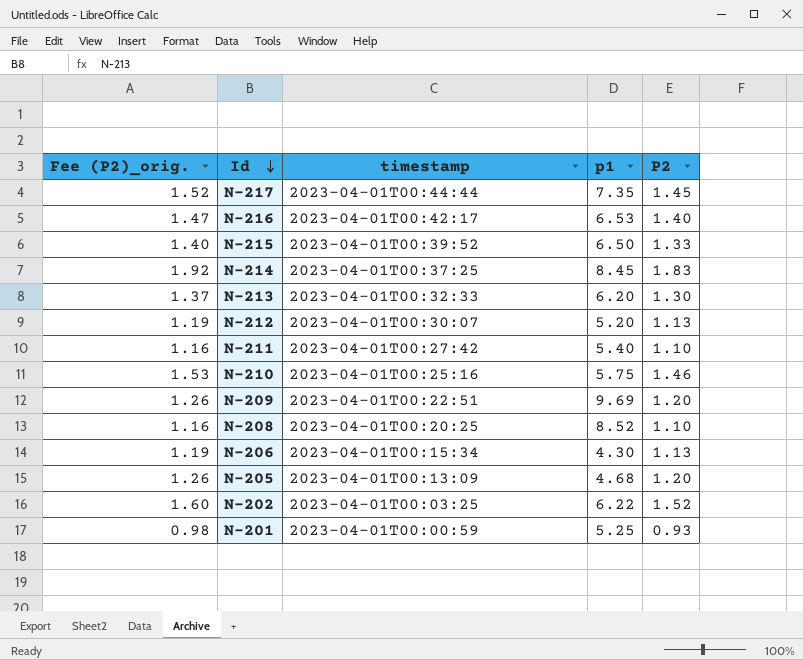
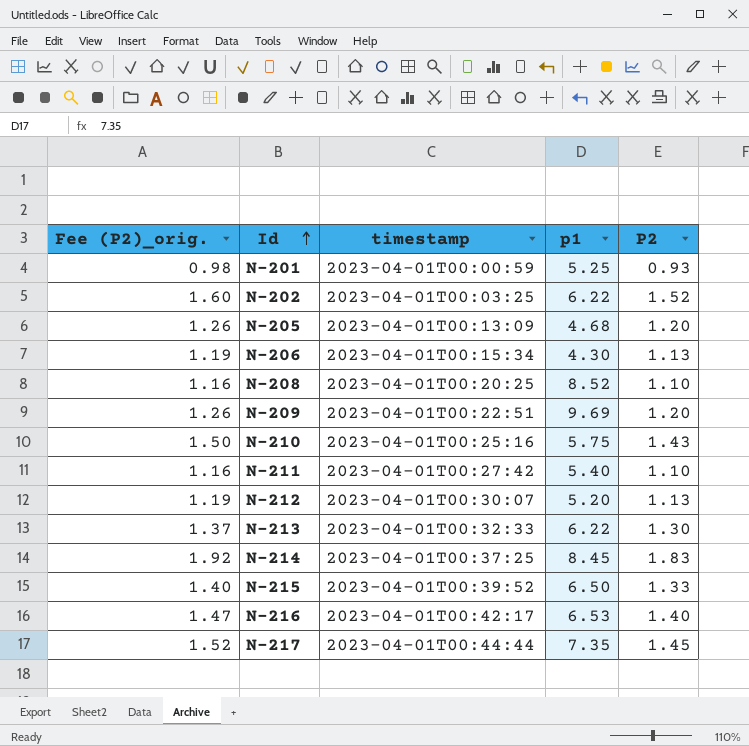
row order: Id descending -> Id ascending
N-210 | Fee (P2)_orig.: 1.53 -> 1.50
N-210 | P2: 1.46 -> 1.43
N-213 | p1: 6.20 -> 6.22

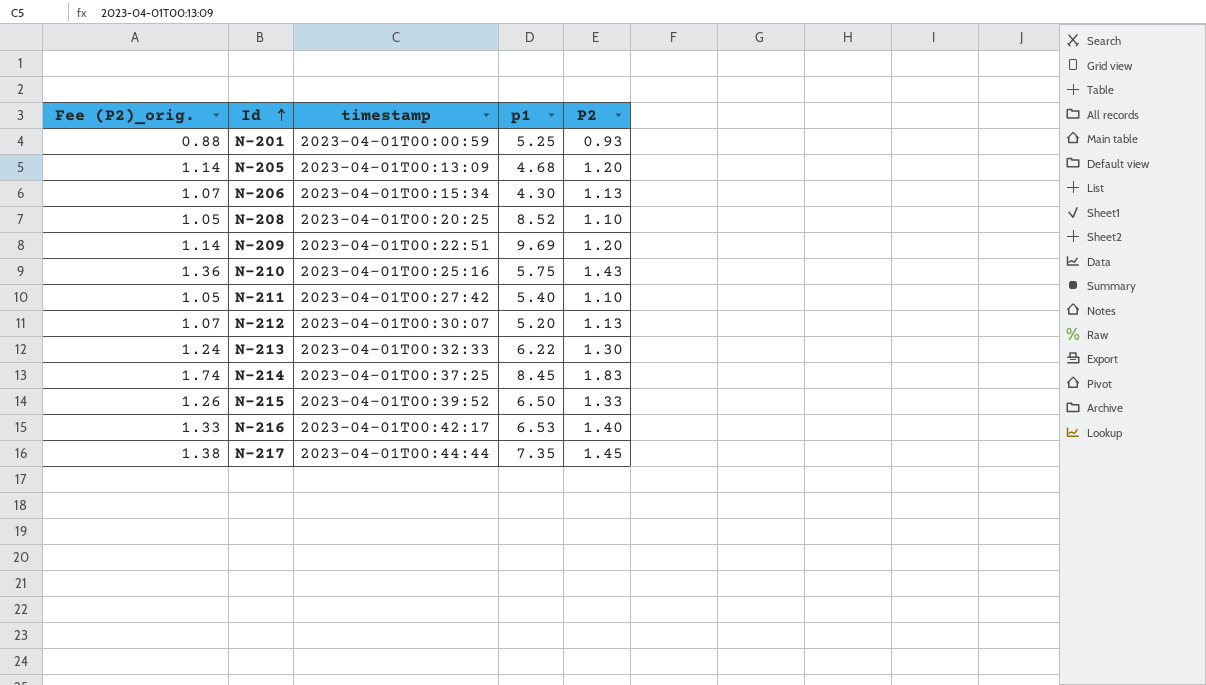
column Fee (P2)_orig. | formula: [P2] * 1.05 -> [P2] * 0.95
row N-202: 1.60 | 2023-04-01T00:03:25 | 6.22 | 1.52 -> none

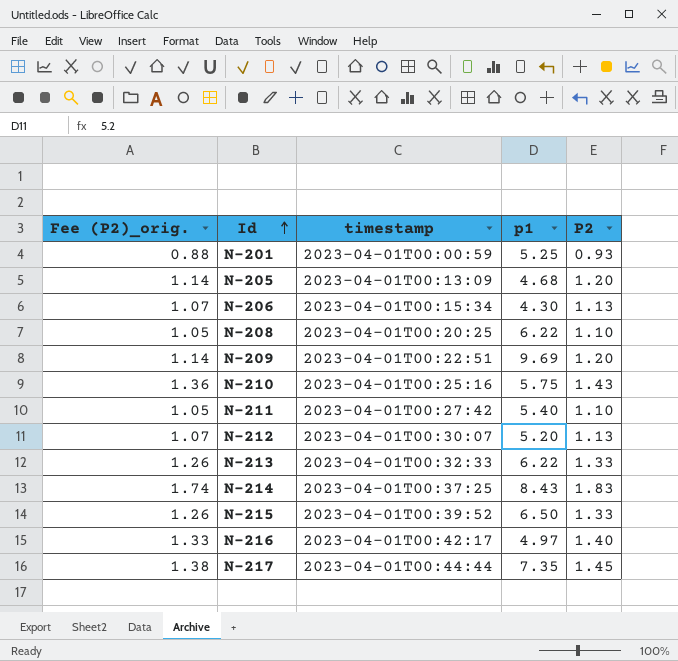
N-208 | p1: 8.52 -> 6.22
N-213 | Fee (P2)_orig.: 1.24 -> 1.26
N-213 | P2: 1.30 -> 1.33
N-214 | p1: 8.45 -> 8.43
N-216 | p1: 6.53 -> 4.97

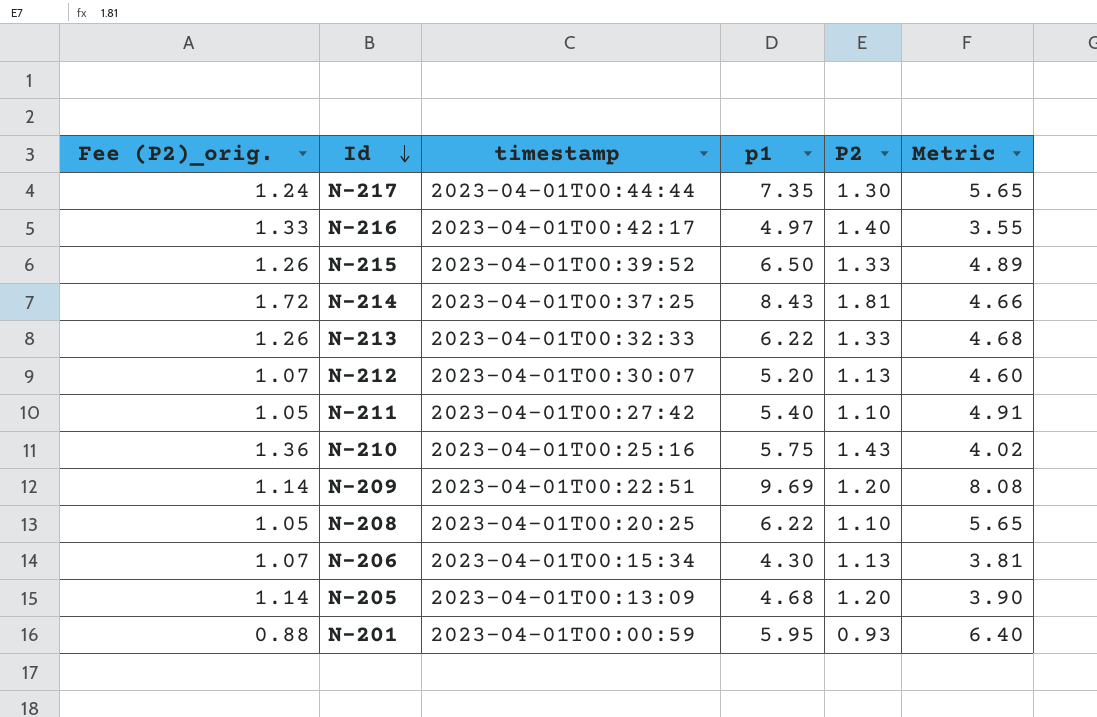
row order: Id ascending -> Id descending
column Metric | formula: none -> [p1] / [P2]
N-217 | Fee (P2)_orig.: 1.38 -> 1.24
N-217 | P2: 1.45 -> 1.30
N-214 | Fee (P2)_orig.: 1.74 -> 1.72
N-214 | P2: 1.83 -> 1.81
N-201 | p1: 5.25 -> 5.95

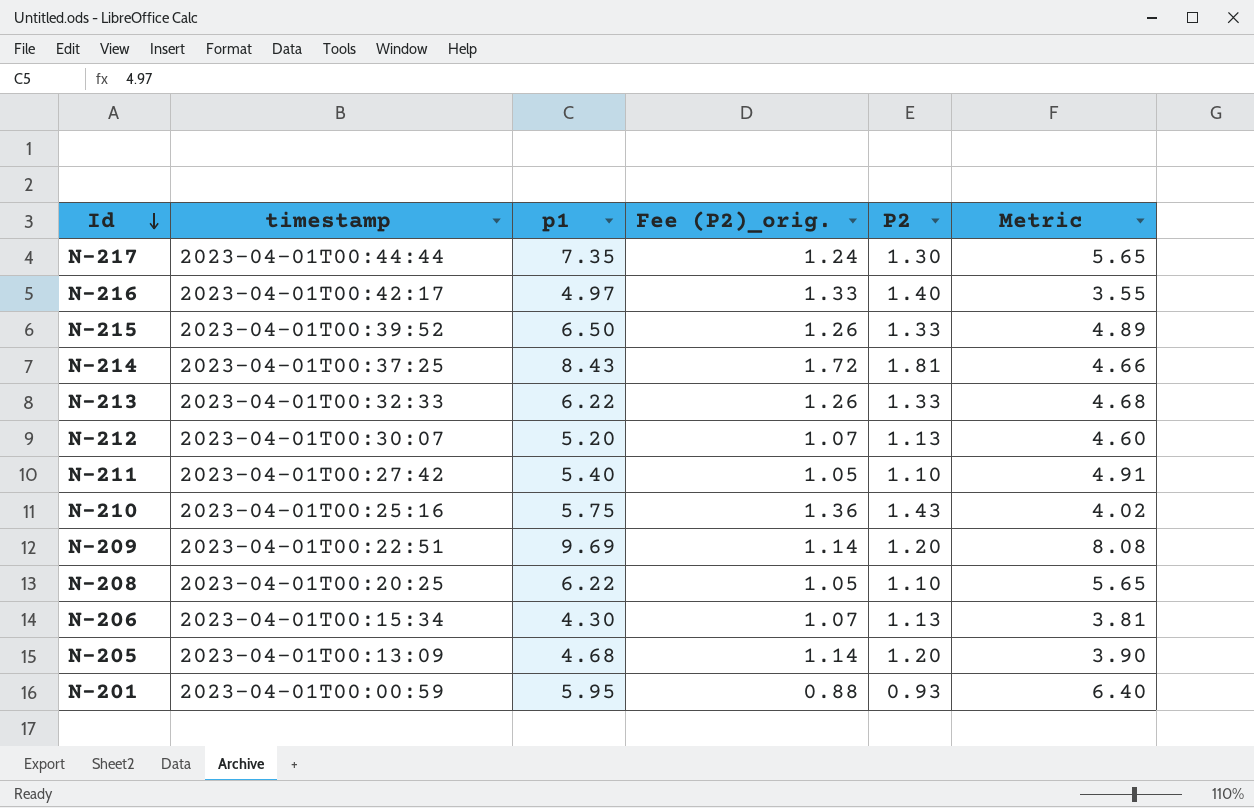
column Fee (P2)_orig. | position: 1 -> 4

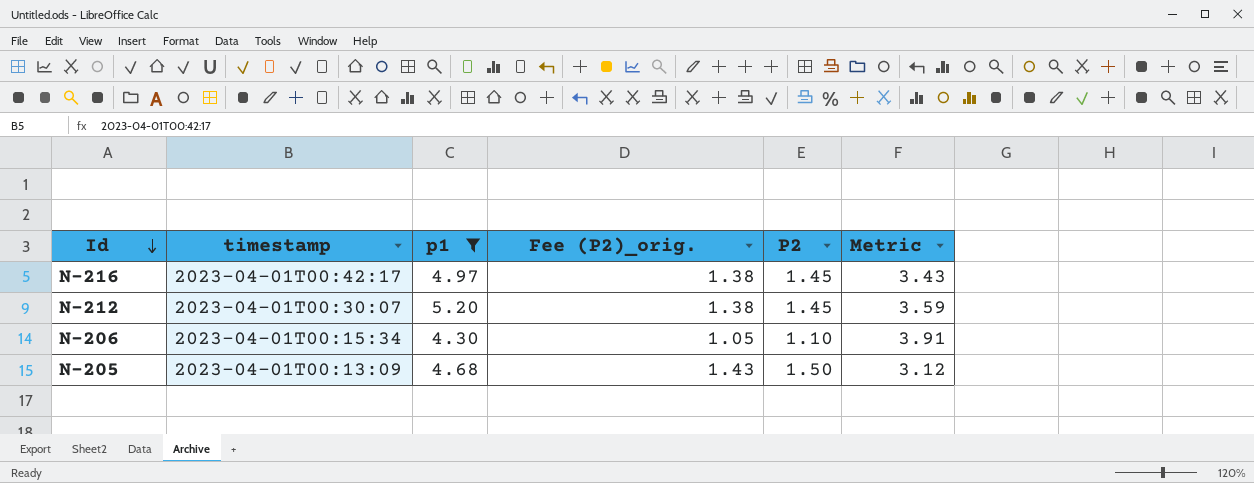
filter: none -> p1 <= 5.20
N-216 | Fee (P2)_orig.: 1.33 -> 1.38
N-216 | P2: 1.40 -> 1.45
N-216 | Metric: 3.55 -> 3.43
N-212 | Fee (P2)_orig.: 1.07 -> 1.38
N-212 | P2: 1.13 -> 1.45
N-212 | Metric: 4.60 -> 3.59
N-206 | Fee (P2)_orig.: 1.07 -> 1.05
N-206 | P2: 1.13 -> 1.10
N-206 | Metric: 3.81 -> 3.91
N-205 | Fee (P2)_orig.: 1.14 -> 1.43
N-205 | P2: 1.20 -> 1.50
N-205 | Metric: 3.90 -> 3.12

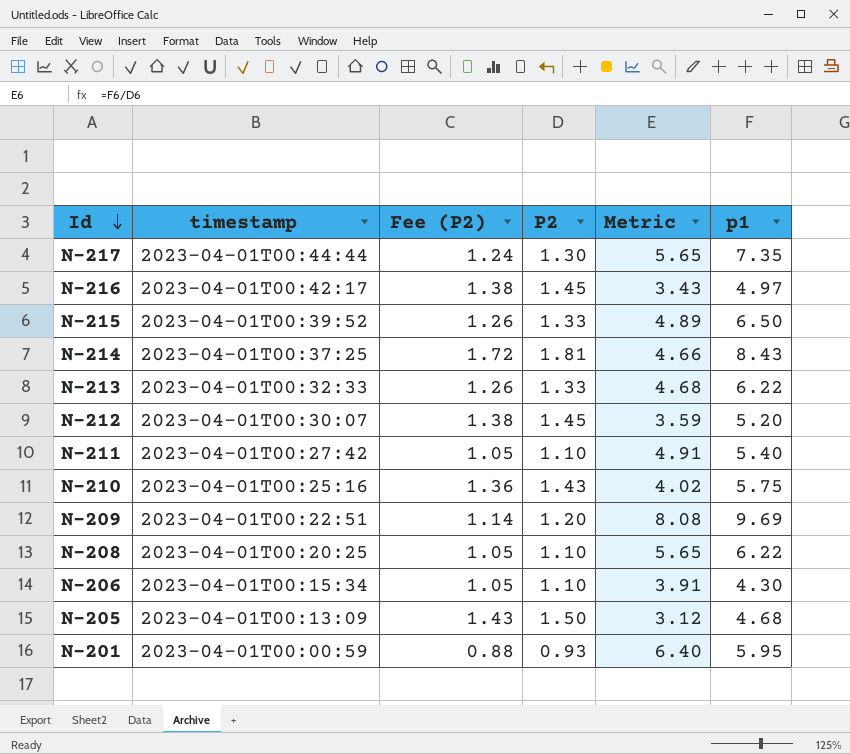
filter: p1 <= 5.20 -> none
column name: Fee (P2)_orig. -> Fee (P2)
column p1 | position: 3 -> 6

